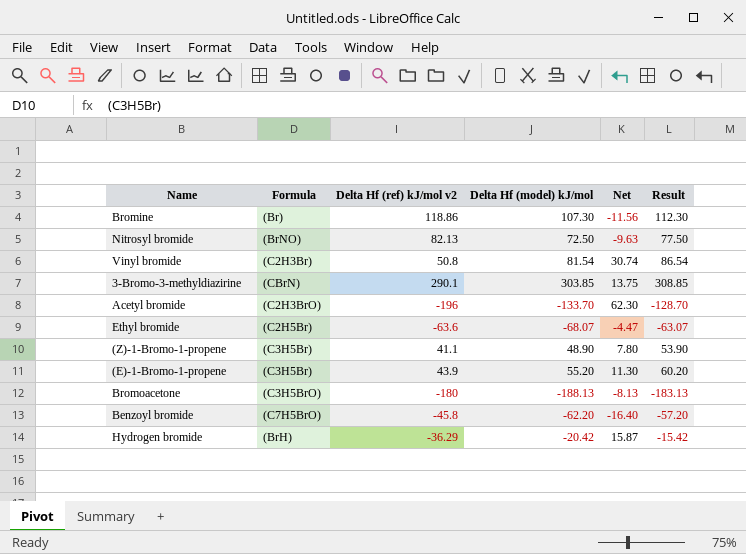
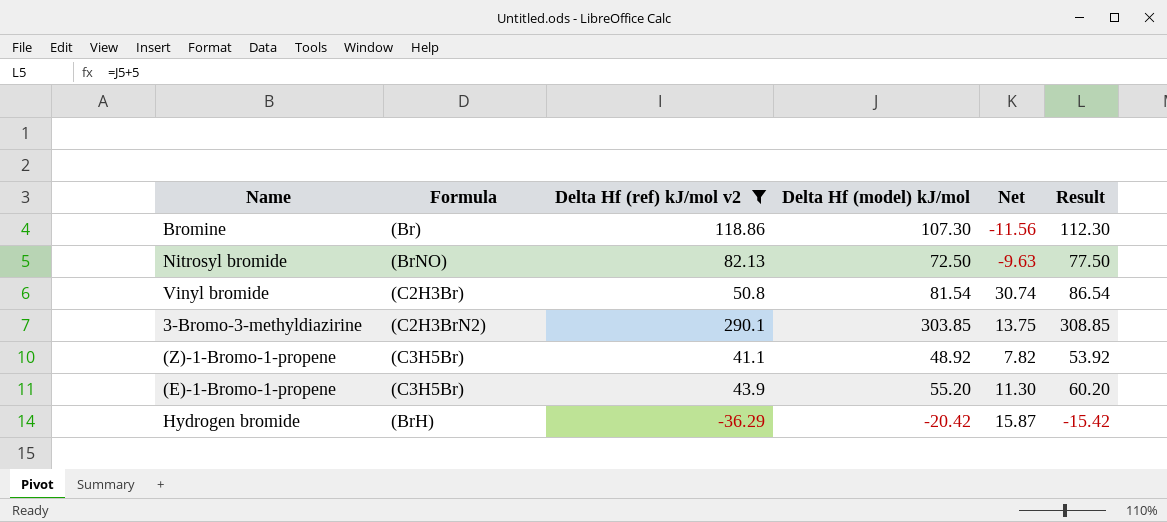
filter: none -> Delta Hf (ref) kJ/mol v2 >= -36.29
3-Bromo-3-methyldiazirine | Formula: (CBrN) -> (C2H3BrN2)
(Z)-1-Bromo-1-propene | Delta Hf (model) kJ/mol: 48.90 -> 48.92
(Z)-1-Bromo-1-propene | Net: 7.80 -> 7.82
(Z)-1-Bromo-1-propene | Result: 53.90 -> 53.92

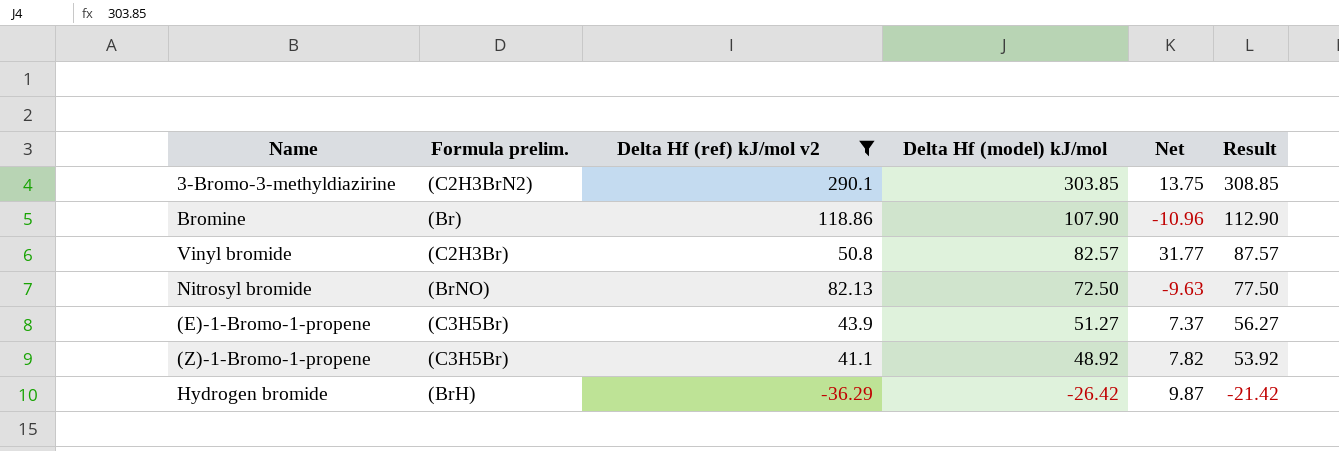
row order: none -> Delta Hf (model) kJ/mol descending
column name: Formula -> Formula prelim.
Bromine | Delta Hf (model) kJ/mol: 107.30 -> 107.90
Bromine | Net: -11.56 -> -10.96
Bromine | Result: 112.30 -> 112.90
Vinyl bromide | Delta Hf (model) kJ/mol: 81.54 -> 82.57
Vinyl bromide | Net: 30.74 -> 31.77
Vinyl bromide | Result: 86.54 -> 87.57
(E)-1-Bromo-1-propene | Delta Hf (model) kJ/mol: 55.20 -> 51.27
(E)-1-Bromo-1-propene | Net: 11.30 -> 7.37
(E)-1-Bromo-1-propene | Result: 60.20 -> 56.27
Hydrogen bromide | Delta Hf (model) kJ/mol: -20.42 -> -26.42
Hydrogen bromide | Net: 15.87 -> 9.87
Hydrogen bromide | Result: -15.42 -> -21.42

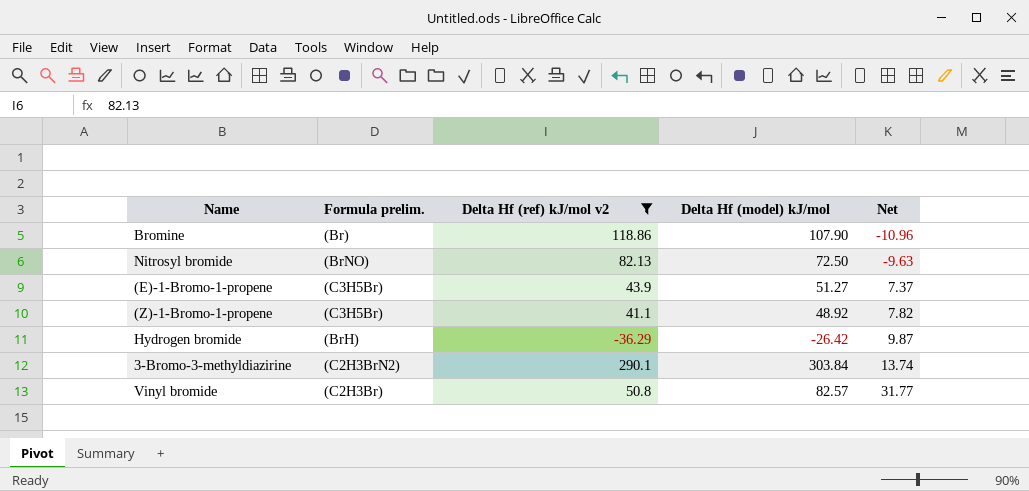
row order: Delta Hf (model) kJ/mol descending -> Net ascending
column Result | formula: [Delta Hf (model) kJ/mol] + 5 -> none
3-Bromo-3-methyldiazirine | Delta Hf (model) kJ/mol: 303.85 -> 303.84
3-Bromo-3-methyldiazirine | Net: 13.75 -> 13.74

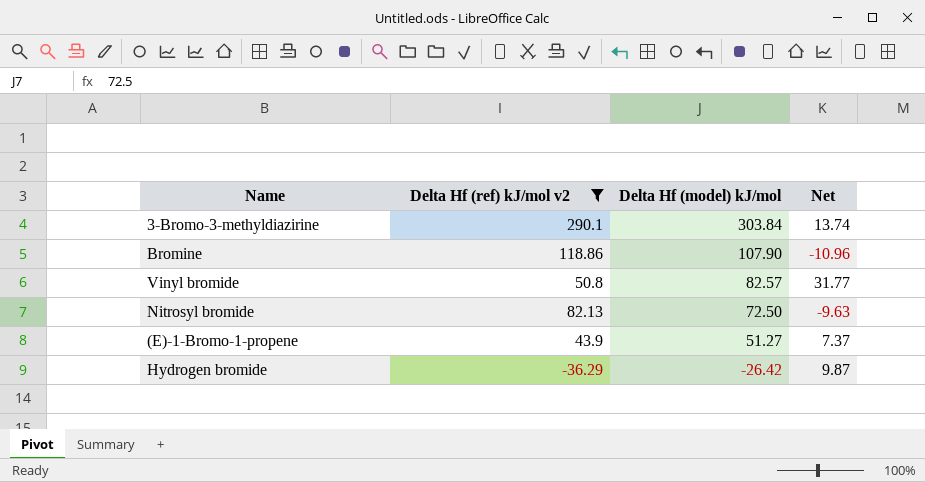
row order: Net ascending -> Delta Hf (model) kJ/mol descending
column Formula prelim. | position: 2 -> none
row (Z)-1-Bromo-1-propene: (C3H5Br) | 41.1 | 48.92 | 7.82 -> none

